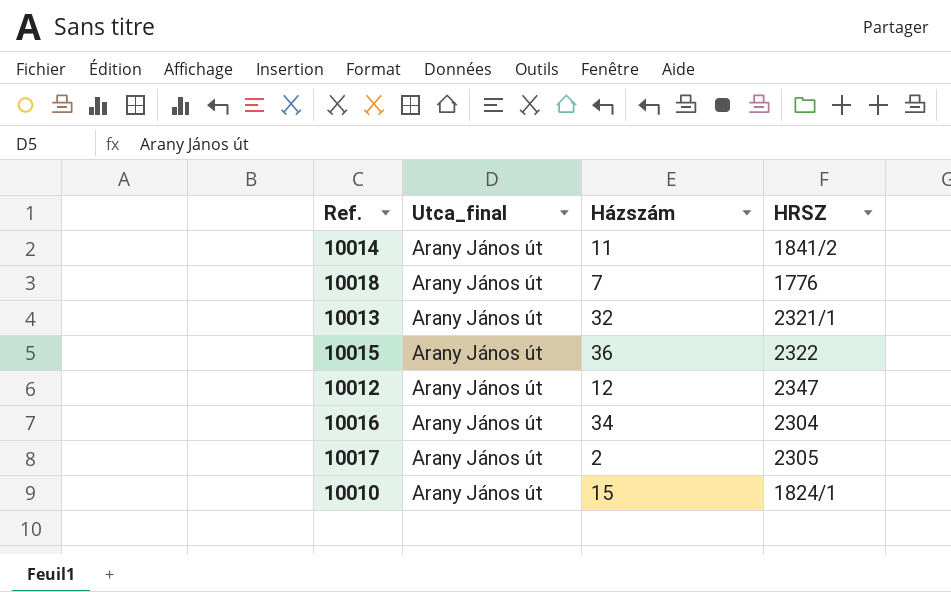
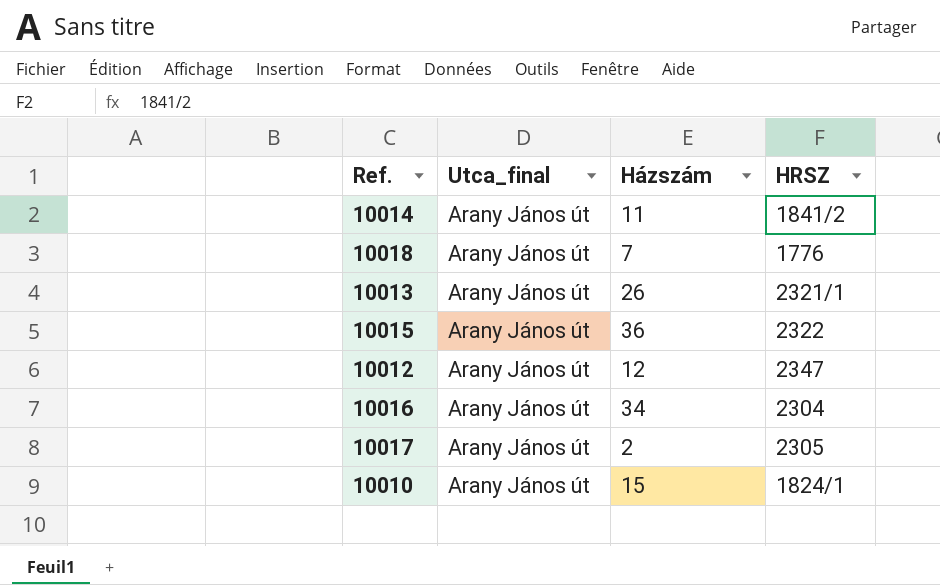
10013 | Házszám: 32 -> 26

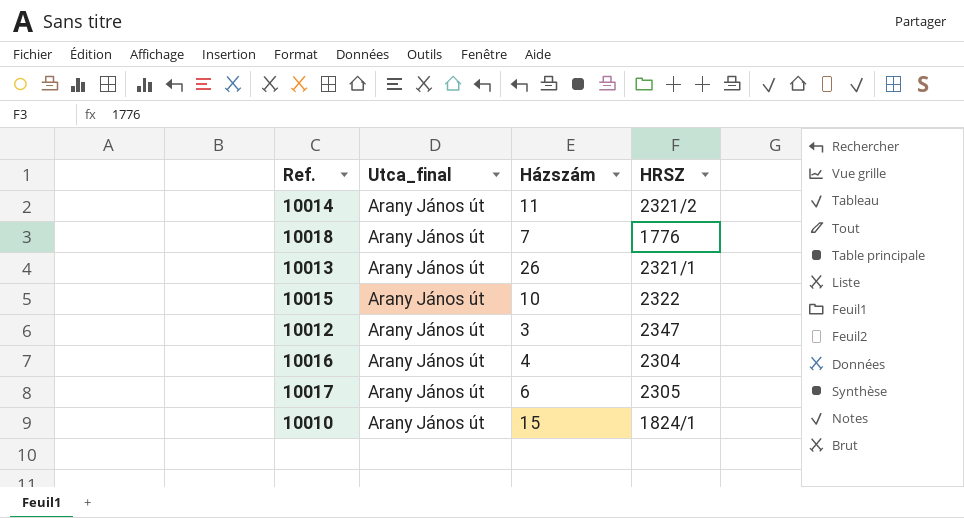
10014 | HRSZ: 1841/2 -> 2321/2
10015 | Házszám: 36 -> 10
10012 | Házszám: 12 -> 3
10016 | Házszám: 34 -> 4
10017 | Házszám: 2 -> 6

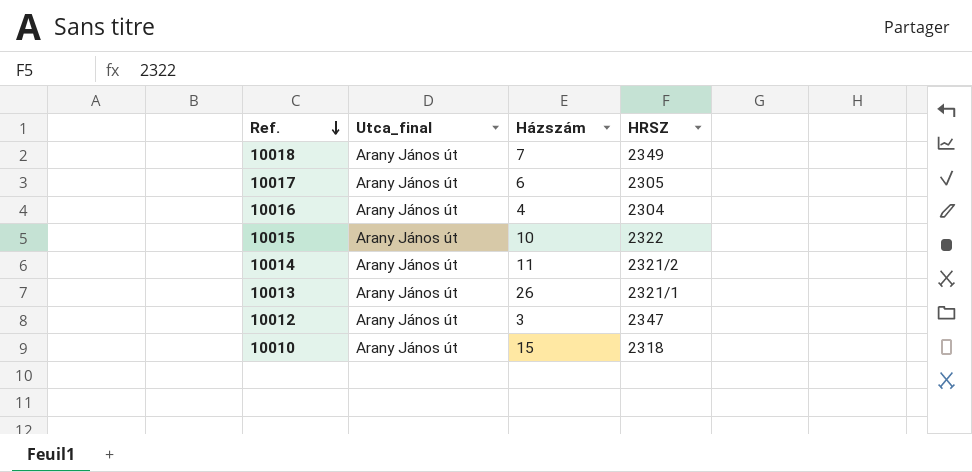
row order: none -> Ref. descending
10018 | HRSZ: 1776 -> 2349
10010 | HRSZ: 1824/1 -> 2318

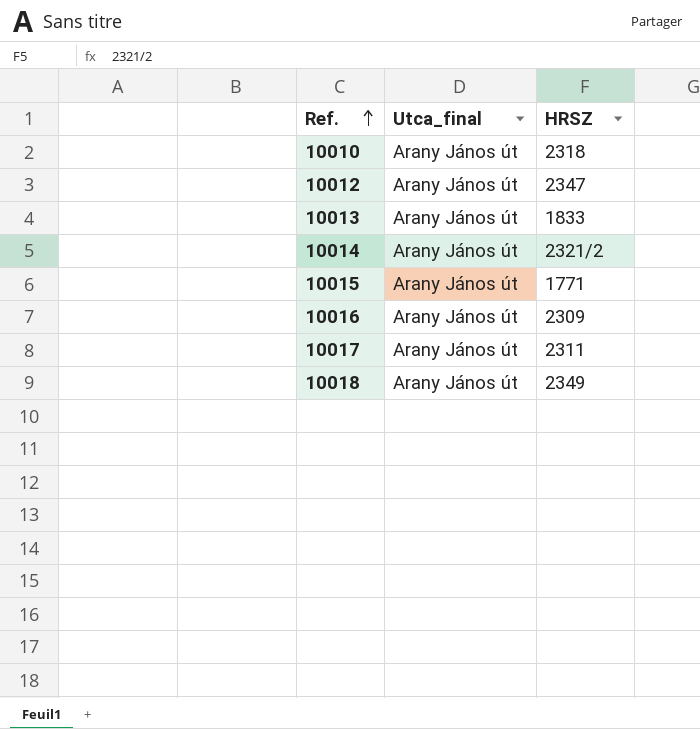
row order: Ref. descending -> Ref. ascending
column Házszám | position: 3 -> none
10013 | HRSZ: 2321/1 -> 1833
10015 | HRSZ: 2322 -> 1771
10016 | HRSZ: 2304 -> 2309
10017 | HRSZ: 2305 -> 2311

